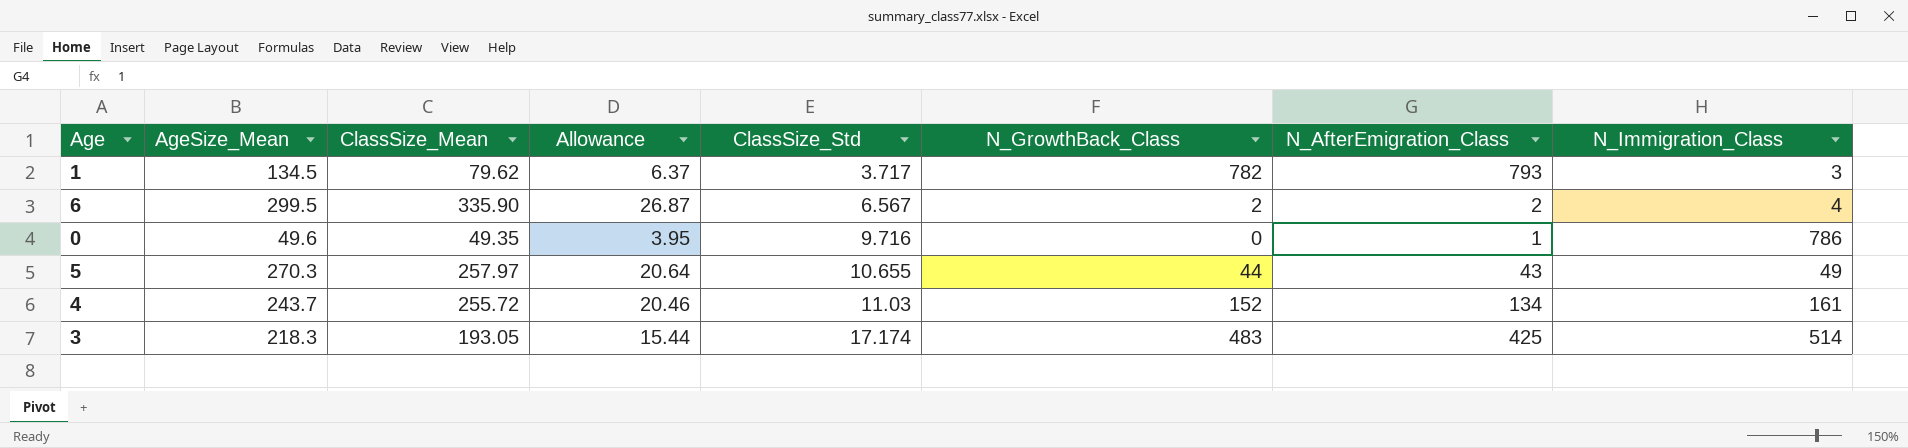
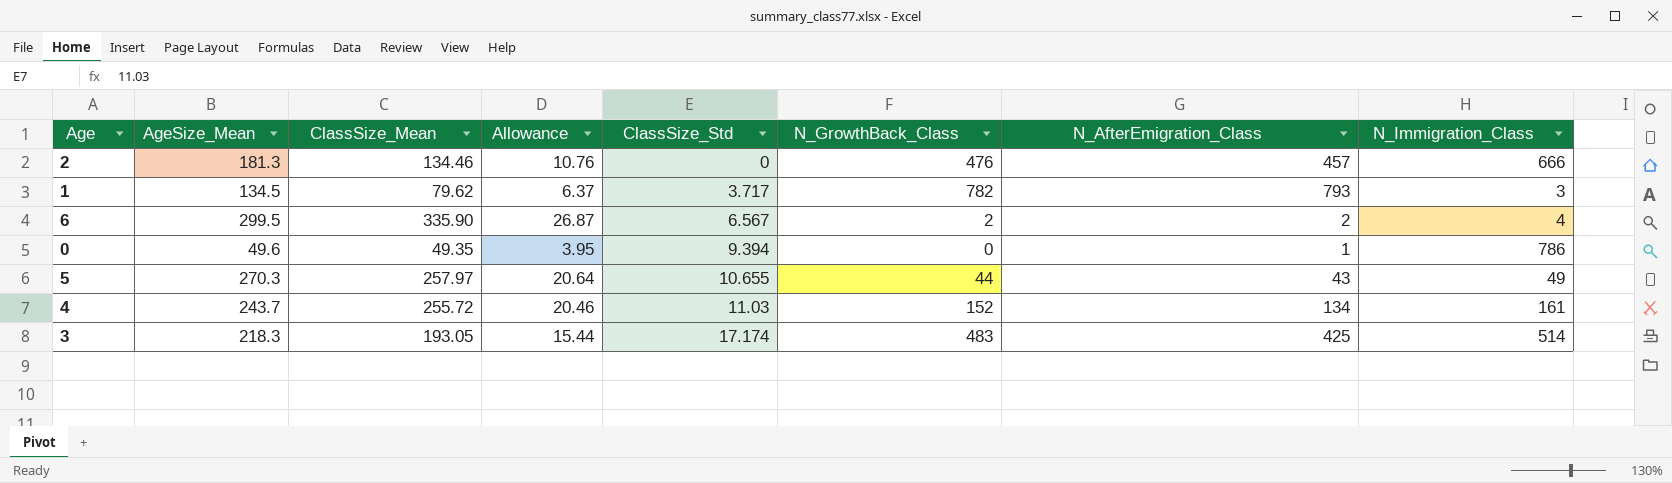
row 2: none -> 181.3 | 134.46 | 10.76 | 0 | 476 | 457 | 666
0 | ClassSize_Std: 9.716 -> 9.394

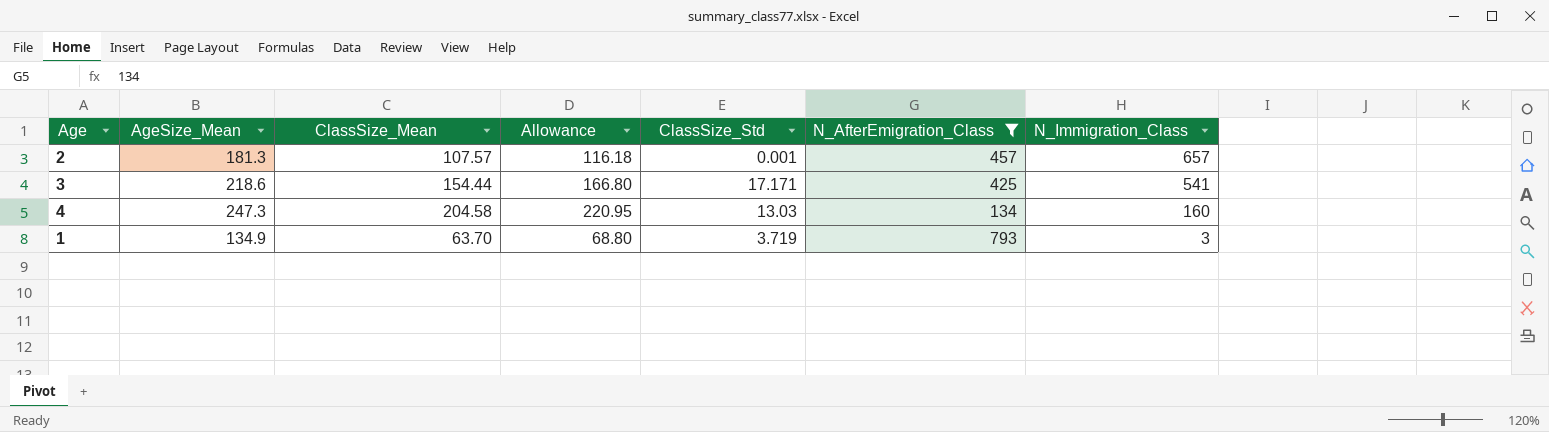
filter: none -> N_AfterEmigration_Class >= 134
row order: ClassSize_Std ascending -> N_Immigration_Class descending
column N_GrowthBack_Class | position: 6 -> none
column Allowance | formula: [ClassSize_Mean] * 0.08 -> [ClassSize_Mean] * 1.08
2 | ClassSize_Mean: 134.46 -> 107.57
2 | ClassSize_Std: 0 -> 0.001
2 | N_Immigration_Class: 666 -> 657
3 | AgeSize_Mean: 218.3 -> 218.6
3 | ClassSize_Mean: 193.05 -> 154.44
3 | ClassSize_Std: 17.174 -> 17.171
3 | N_Immigration_Class: 514 -> 541
4 | AgeSize_Mean: 243.7 -> 247.3
4 | ClassSize_Mean: 255.72 -> 204.58
4 | ClassSize_Std: 11.03 -> 13.03
4 | N_Immigration_Class: 161 -> 160
1 | AgeSize_Mean: 134.5 -> 134.9
1 | ClassSize_Mean: 79.62 -> 63.70
1 | ClassSize_Std: 3.717 -> 3.719

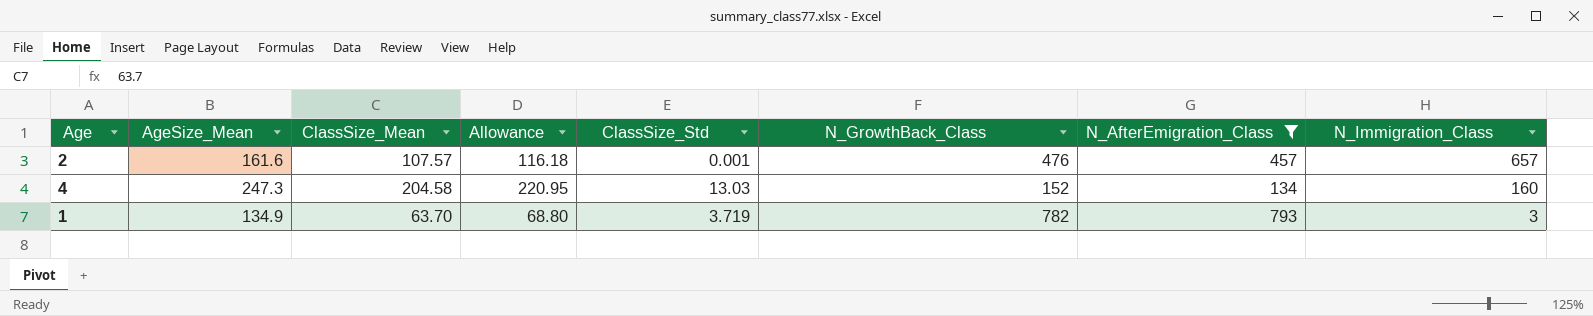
column N_GrowthBack_Class | position: none -> 6
row 3: 218.6 | 154.44 | 166.80 | 17.171 | 425 | 541 -> none
2 | AgeSize_Mean: 181.3 -> 161.6

